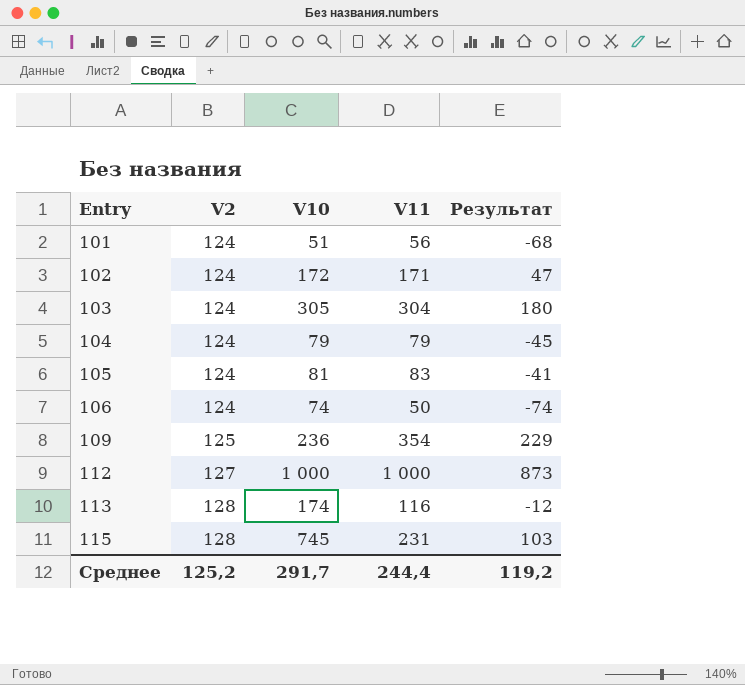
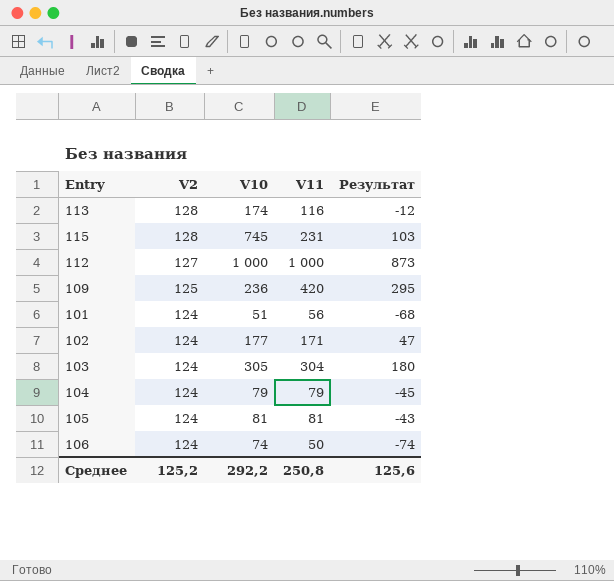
row order: Entry ascending -> V2 descending
109 | V11: 354 -> 420
109 | Результат: 229 -> 295
102 | V10: 172 -> 177
105 | V11: 83 -> 81
105 | Результат: -41 -> -43
Среднее | V10: 291,7 -> 292,2
Среднее | V11: 244,4 -> 250,8
Среднее | Результат: 119,2 -> 125,6

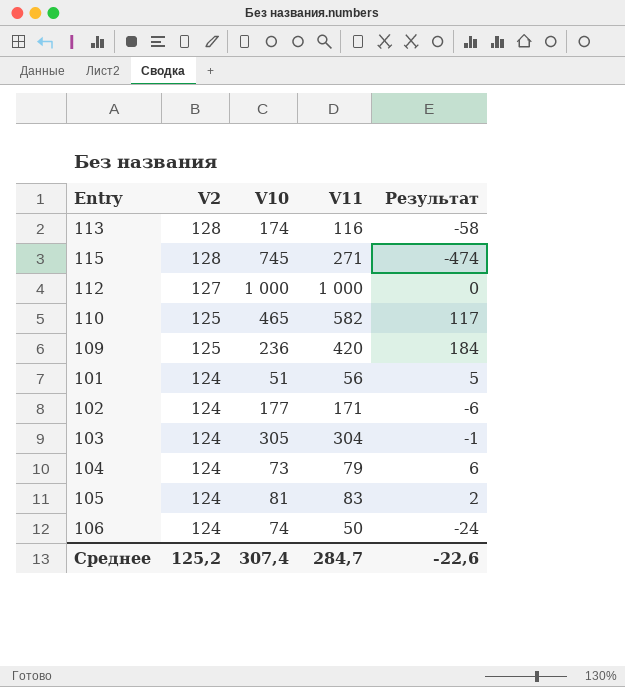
column Результат | formula: [V11] - [V2] -> [V11] - [V10]
115 | V11: 231 -> 271
row 110: none -> 125 | 465 | 582 | 117
104 | V10: 79 -> 73
105 | V11: 81 -> 83
Среднее | V10: 292,2 -> 307,4
Среднее | V11: 250,8 -> 284,7
Среднее | Результат: 125,6 -> -22,6

